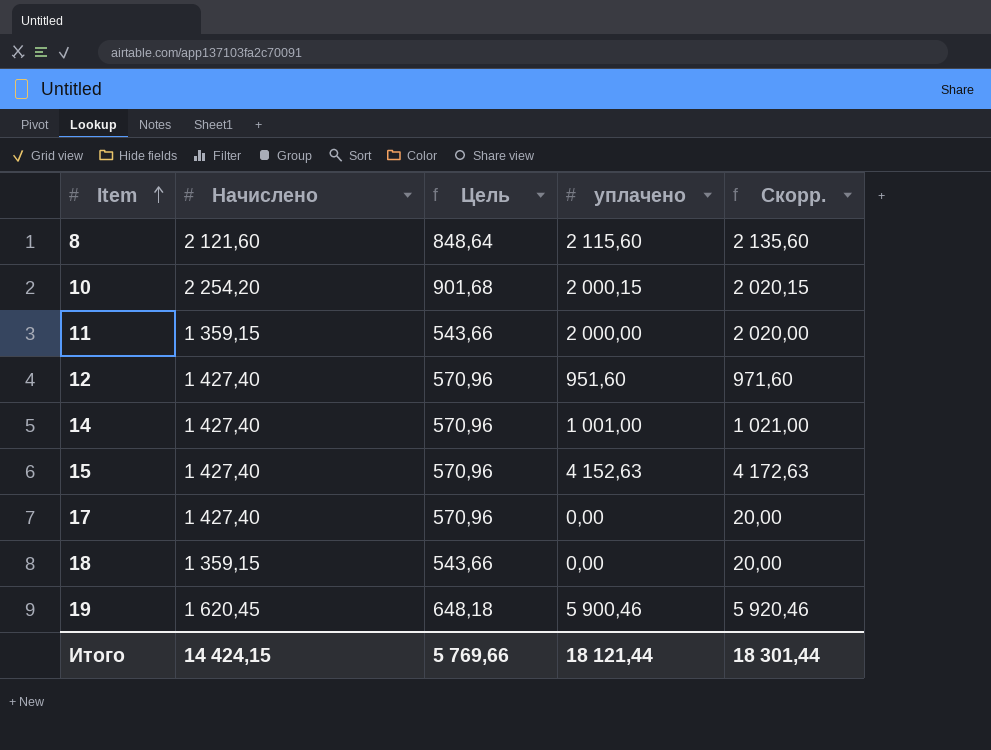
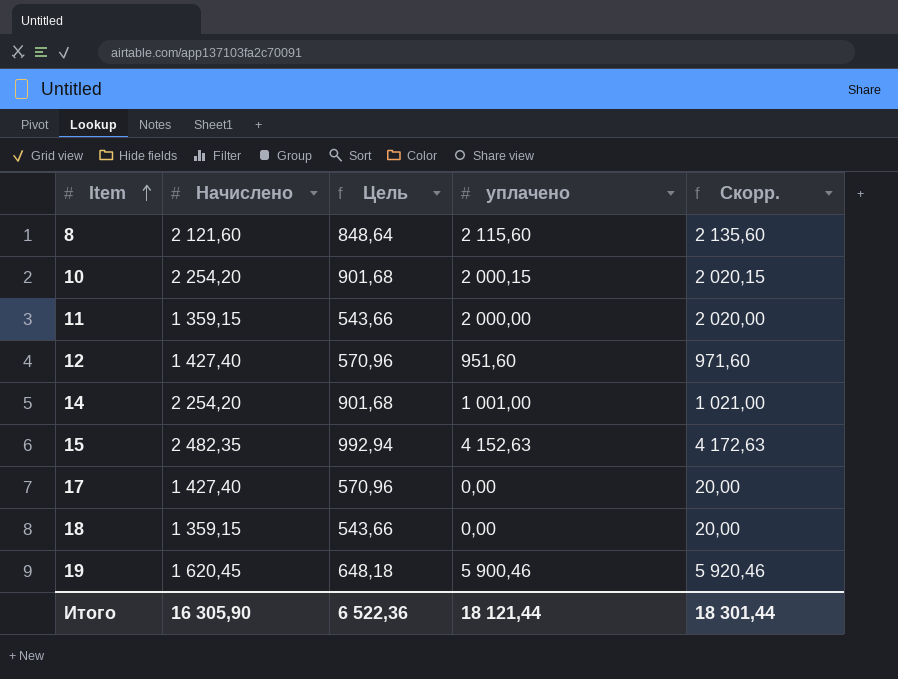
14 | Начислено: 1 427,40 -> 2 254,20
14 | Цель: 570,96 -> 901,68
15 | Начислено: 1 427,40 -> 2 482,35
15 | Цель: 570,96 -> 992,94
Итого | Начислено: 14 424,15 -> 16 305,90
Итого | Цель: 5 769,66 -> 6 522,36

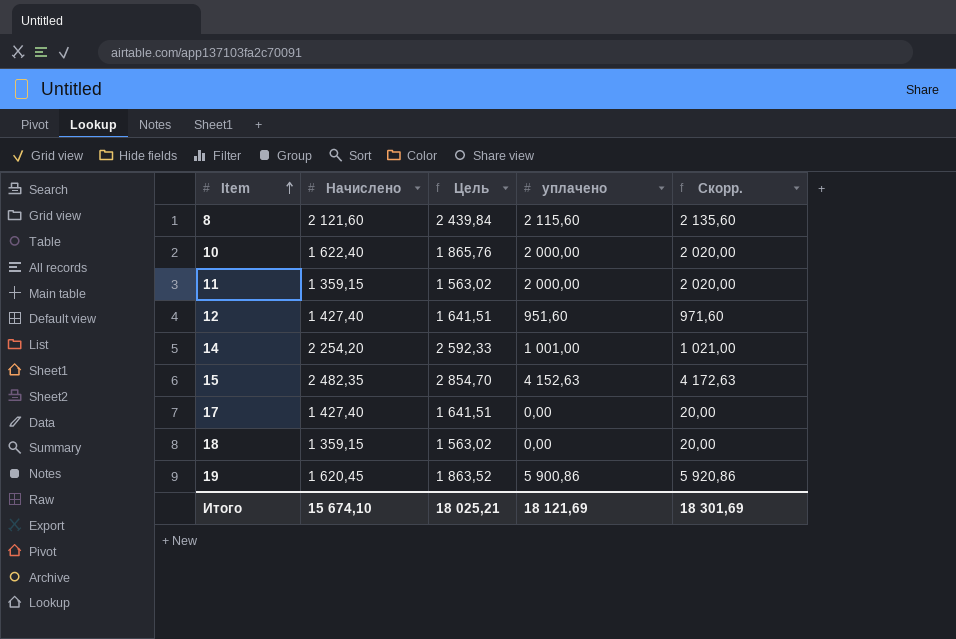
column Цель | formula: [Начислено] * 0,4 -> [Начислено] * 1,15
10 | Начислено: 2 254,20 -> 1 622,40
10 | уплачено: 2 000,15 -> 2 000,00
10 | Скорр.: 2 020,15 -> 2 020,00
19 | уплачено: 5 900,46 -> 5 900,86
19 | Скорр.: 5 920,46 -> 5 920,86
Итого | Начислено: 16 305,90 -> 15 674,10
Итого | Цель: 6 522,36 -> 18 025,21
Итого | уплачено: 18 121,44 -> 18 121,69
Итого | Скорр.: 18 301,44 -> 18 301,69

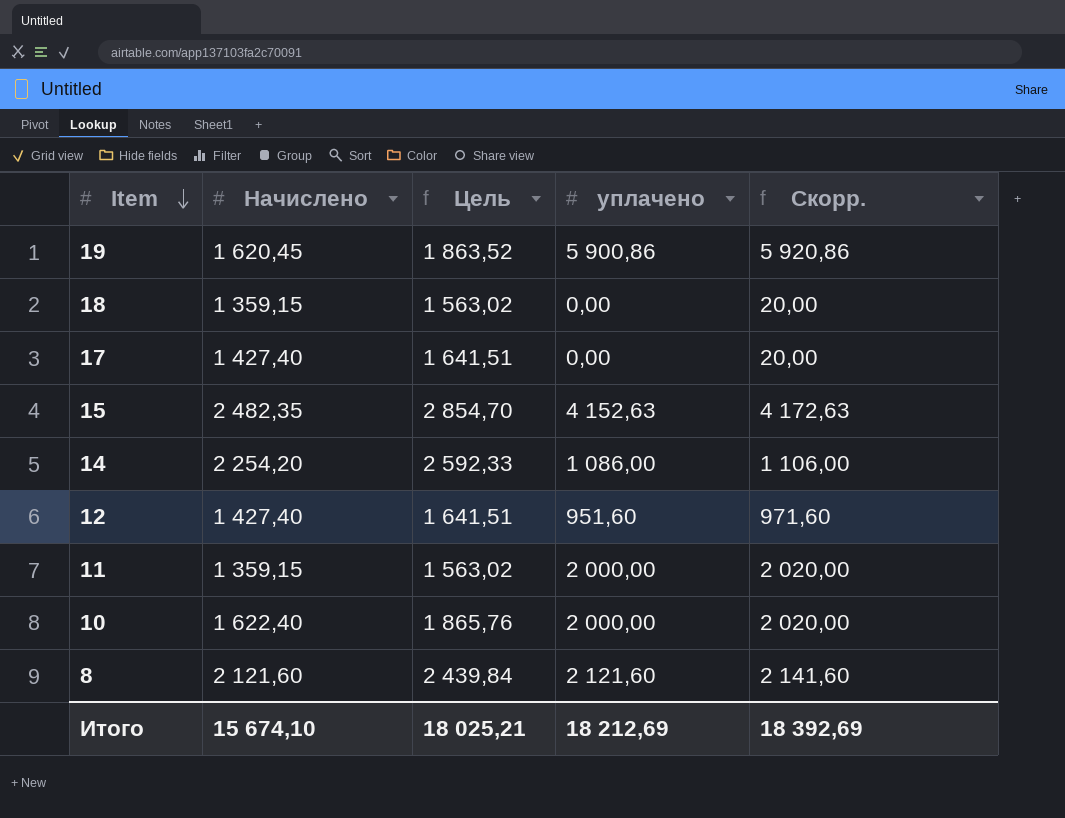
row order: Item ascending -> Item descending
14 | уплачено: 1 001,00 -> 1 086,00
14 | Скорр.: 1 021,00 -> 1 106,00
8 | уплачено: 2 115,60 -> 2 121,60
8 | Скорр.: 2 135,60 -> 2 141,60
Итого | уплачено: 18 121,69 -> 18 212,69
Итого | Скорр.: 18 301,69 -> 18 392,69

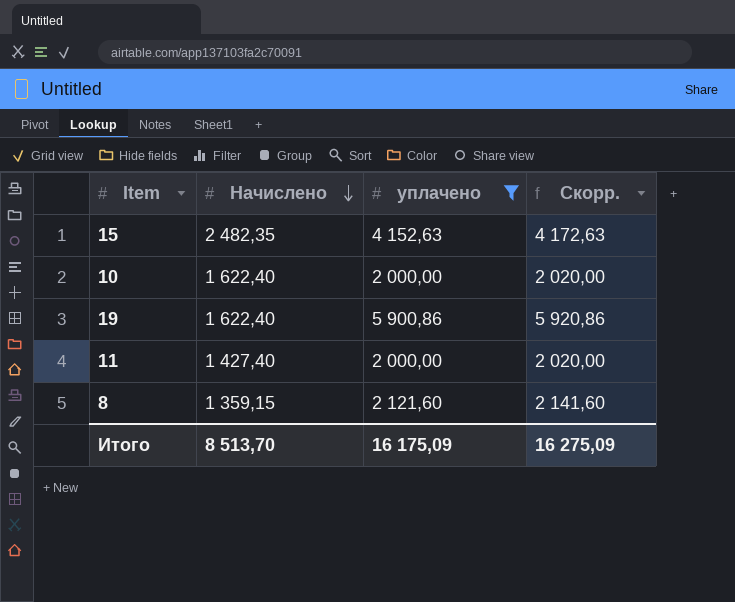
filter: none -> уплачено >= 2 000,00
row order: Item descending -> Начислено descending
column Цель | formula: [Начислено] * 1,15 -> none
19 | Начислено: 1 620,45 -> 1 622,40
11 | Начислено: 1 359,15 -> 1 427,40
8 | Начислено: 2 121,60 -> 1 359,15
Итого | Начислено: 15 674,10 -> 8 513,70
Итого | уплачено: 18 212,69 -> 16 175,09
Итого | Скорр.: 18 392,69 -> 16 275,09

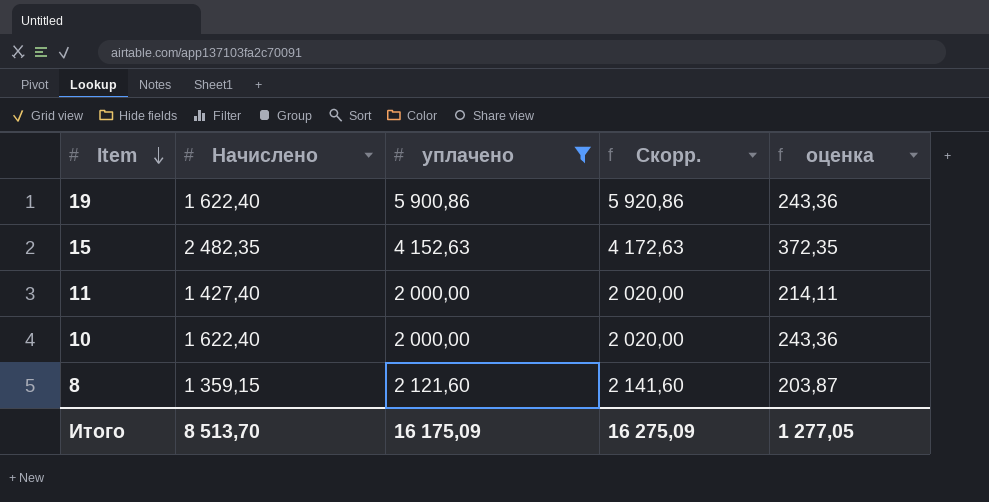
row order: Начислено descending -> Item descending
column оценка | formula: none -> [Начислено] * 0,15

